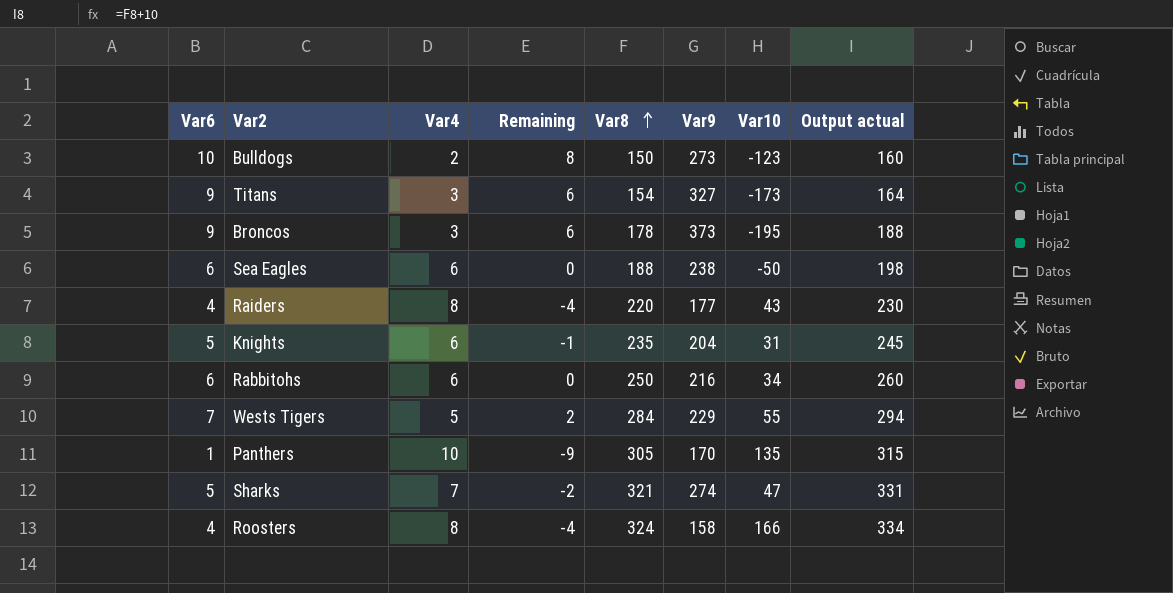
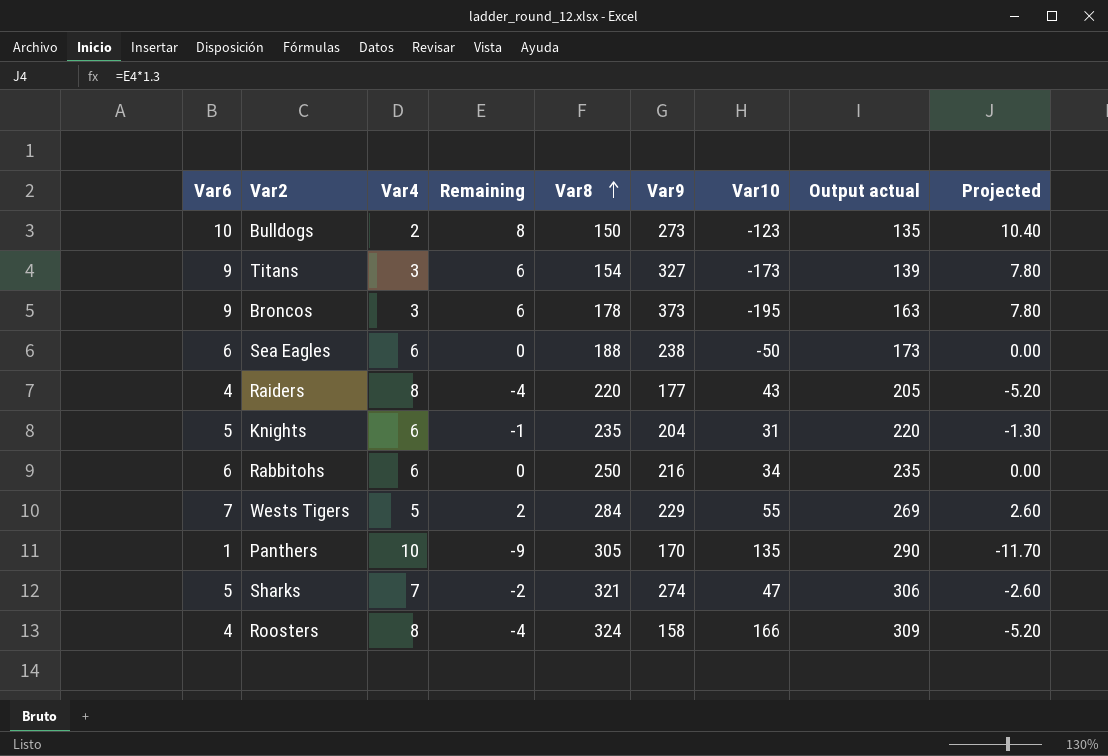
column Output actual | formula: [Var8] + 10 -> [Var8] - 15
column Projected | formula: none -> [Remaining] * 1.3

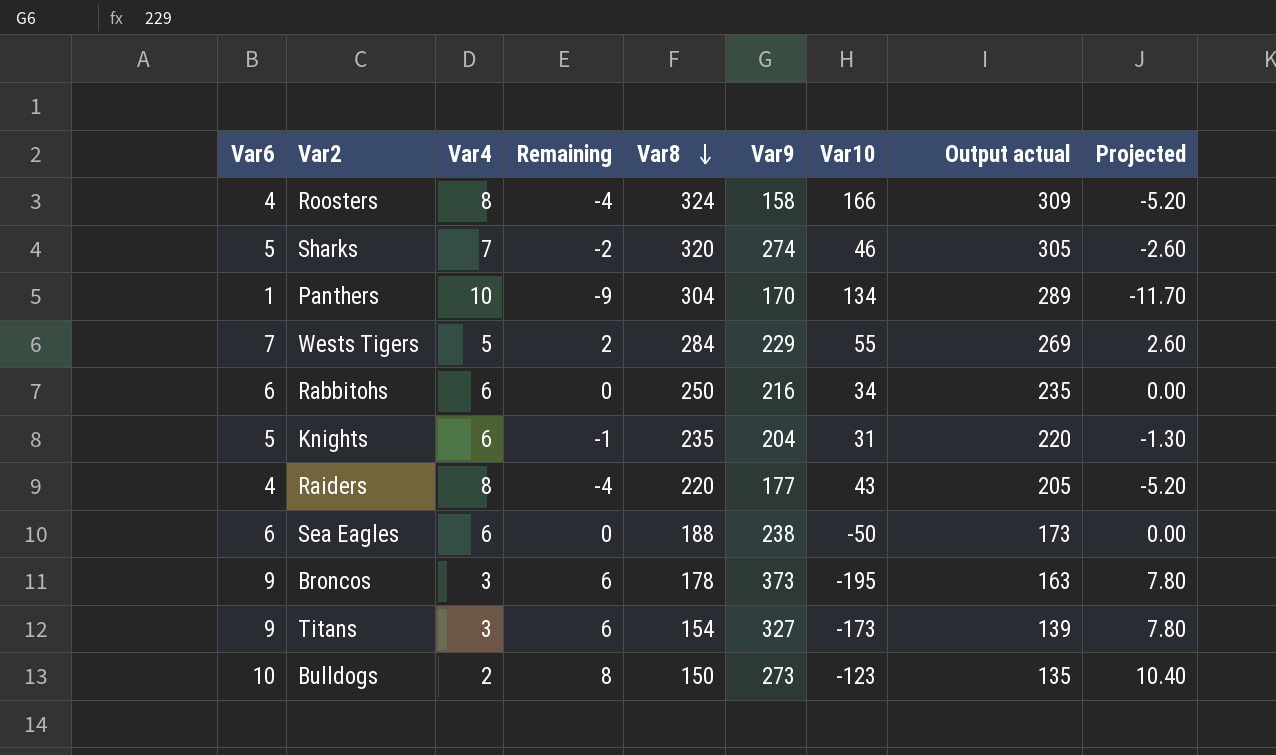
row order: Var8 ascending -> Var8 descending
Sharks | Var8: 321 -> 320
Sharks | Var10: 47 -> 46
Sharks | Output actual: 306 -> 305
Panthers | Var8: 305 -> 304
Panthers | Var10: 135 -> 134
Panthers | Output actual: 290 -> 289

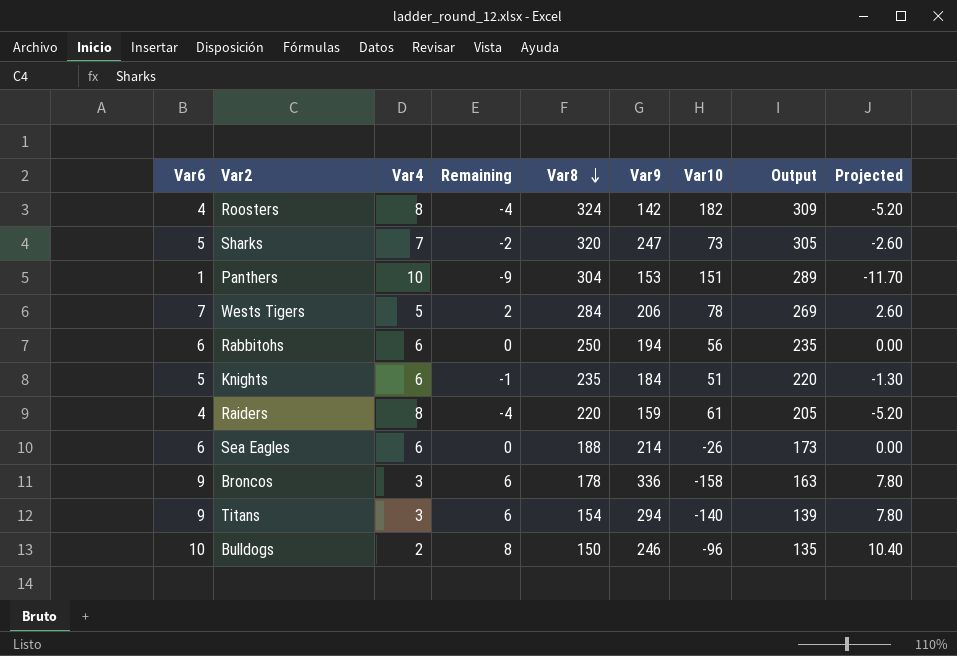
column name: Output actual -> Output
Roosters | Var9: 158 -> 142
Roosters | Var10: 166 -> 182
Sharks | Var9: 274 -> 247
Sharks | Var10: 46 -> 73
Panthers | Var9: 170 -> 153
Panthers | Var10: 134 -> 151
Wests Tigers | Var9: 229 -> 206
Wests Tigers | Var10: 55 -> 78
Rabbitohs | Var9: 216 -> 194
Rabbitohs | Var10: 34 -> 56
Knights | Var9: 204 -> 184
Knights | Var10: 31 -> 51
Raiders | Var9: 177 -> 159
Raiders | Var10: 43 -> 61
Sea Eagles | Var9: 238 -> 214
Sea Eagles | Var10: -50 -> -26
Broncos | Var9: 373 -> 336
Broncos | Var10: -195 -> -158
Titans | Var9: 327 -> 294
Titans | Var10: -173 -> -140
Bulldogs | Var9: 273 -> 246
Bulldogs | Var10: -123 -> -96

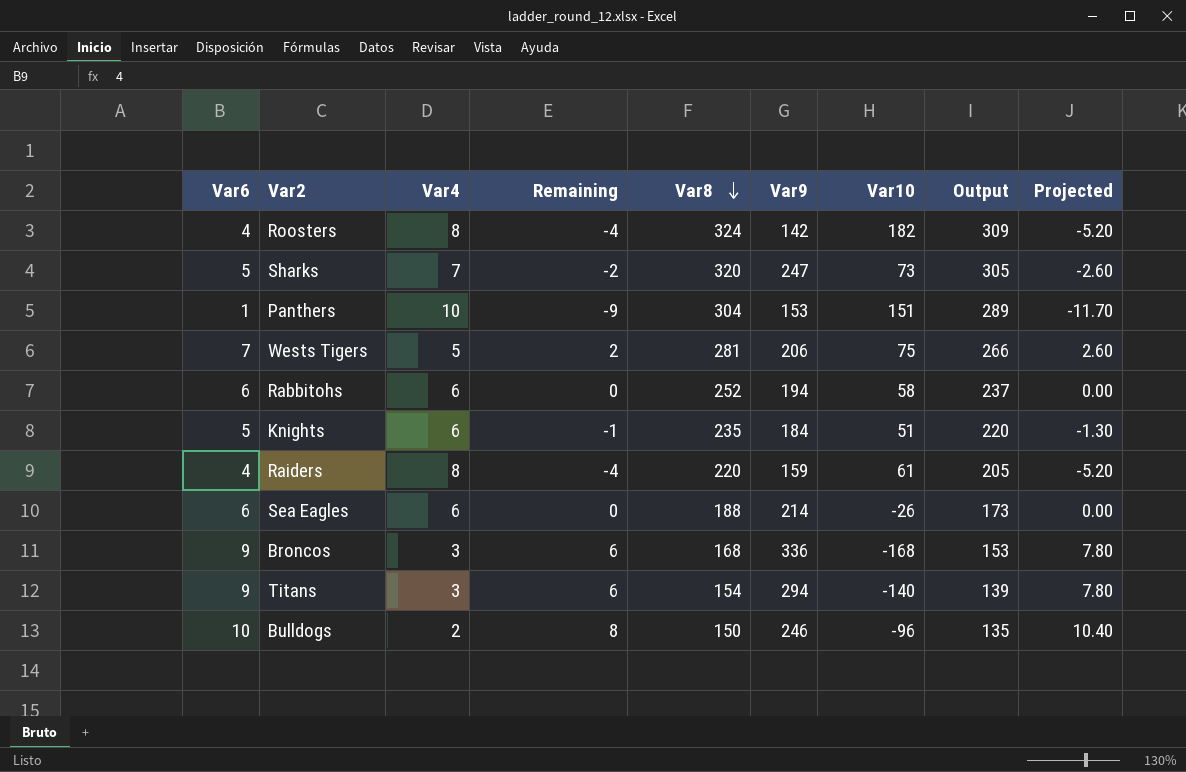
Wests Tigers | Var8: 284 -> 281
Wests Tigers | Var10: 78 -> 75
Wests Tigers | Output: 269 -> 266
Rabbitohs | Var8: 250 -> 252
Rabbitohs | Var10: 56 -> 58
Rabbitohs | Output: 235 -> 237
Broncos | Var8: 178 -> 168
Broncos | Var10: -158 -> -168
Broncos | Output: 163 -> 153

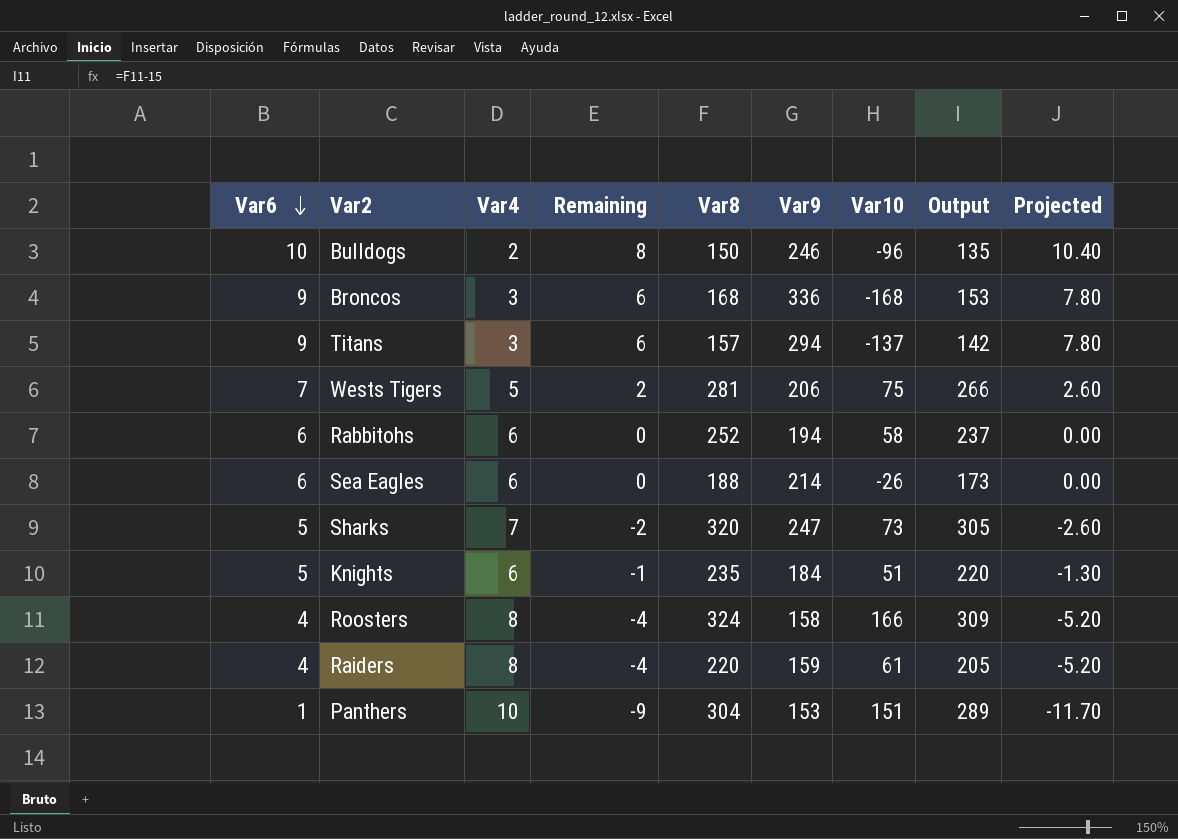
row order: Var8 descending -> Var6 descending
Titans | Var8: 154 -> 157
Titans | Var10: -140 -> -137
Titans | Output: 139 -> 142
Roosters | Var9: 142 -> 158
Roosters | Var10: 182 -> 166

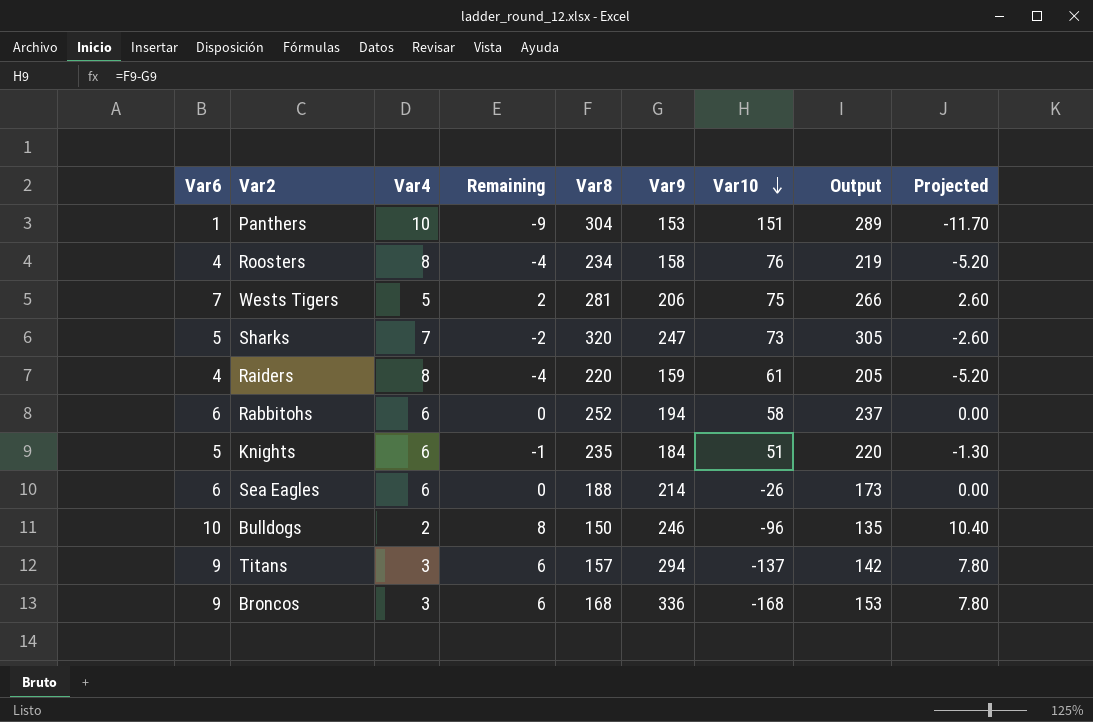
row order: Var6 descending -> Var10 descending
Roosters | Var8: 324 -> 234
Roosters | Var10: 166 -> 76
Roosters | Output: 309 -> 219

